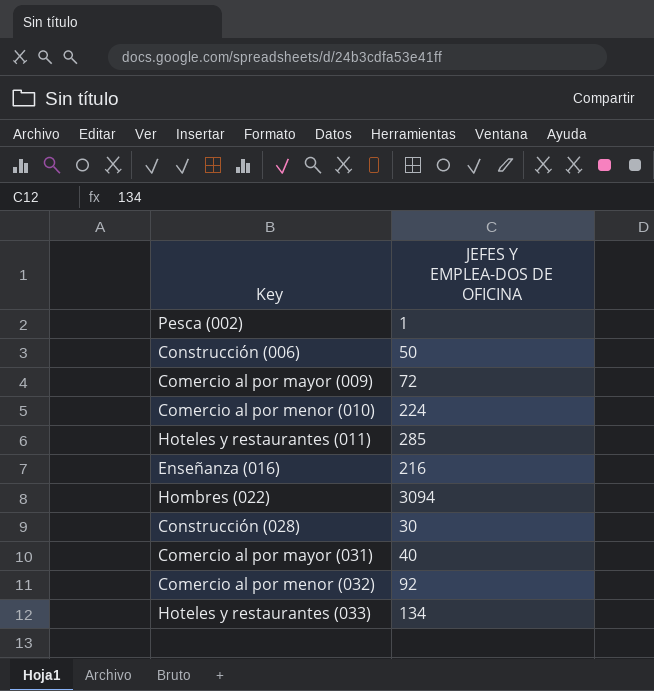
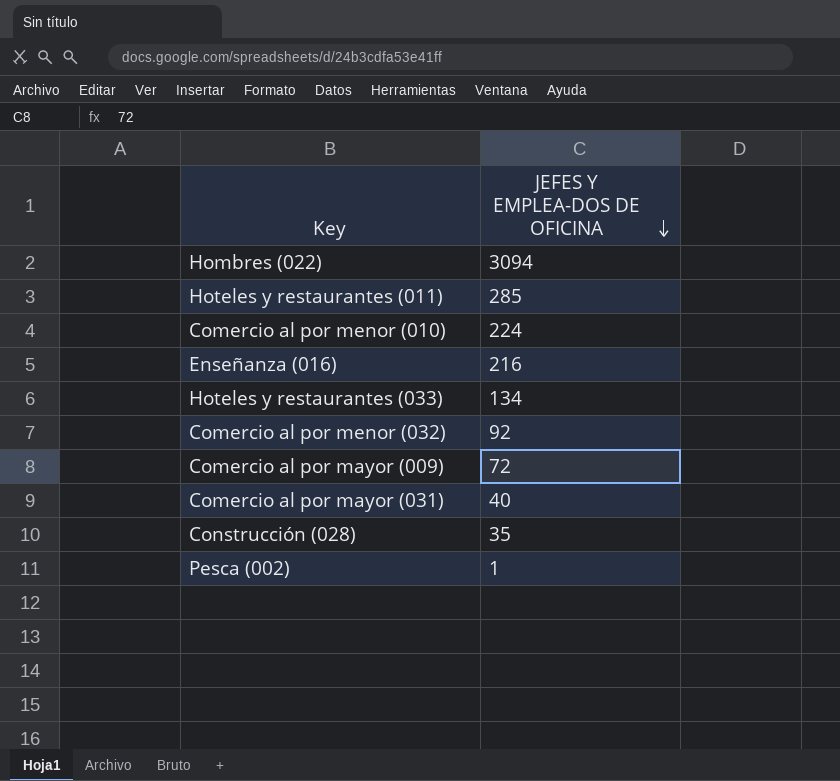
row order: none -> JEFES Y EMPLEA-DOS DE OFICINA descending
row Construcción (006): 50 -> none
Construcción (028) | JEFES Y EMPLEA-DOS DE OFICINA: 30 -> 35

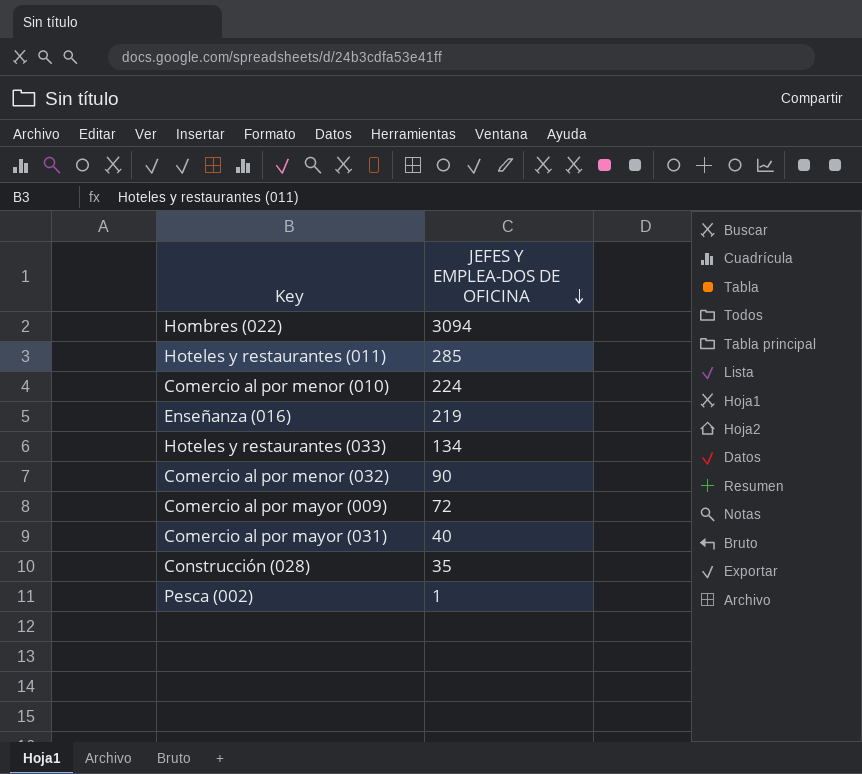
Enseñanza (016) | JEFES Y EMPLEA-DOS DE OFICINA: 216 -> 219
Comercio al por menor (032) | JEFES Y EMPLEA-DOS DE OFICINA: 92 -> 90

